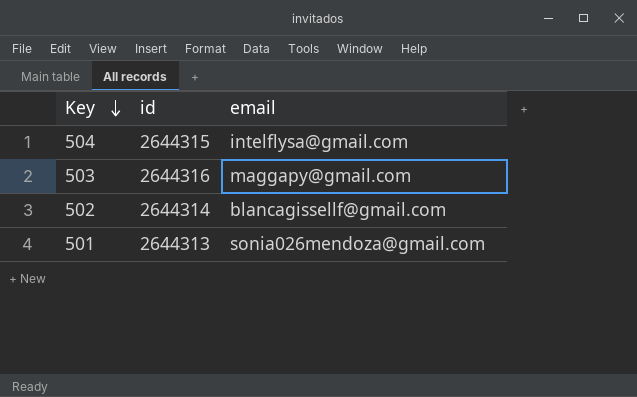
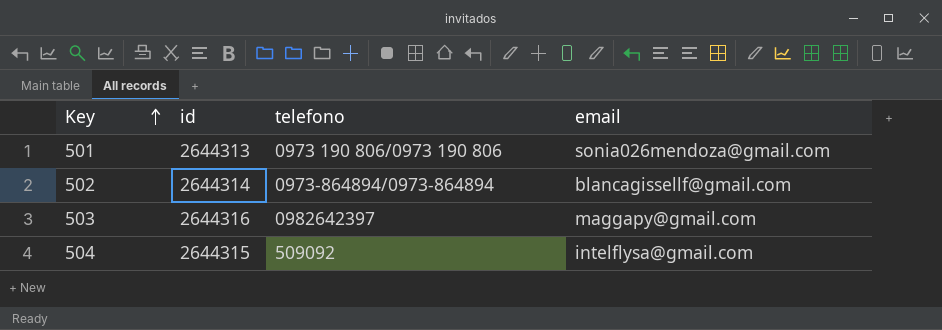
row order: Key descending -> Key ascending
column telefono | position: none -> 3

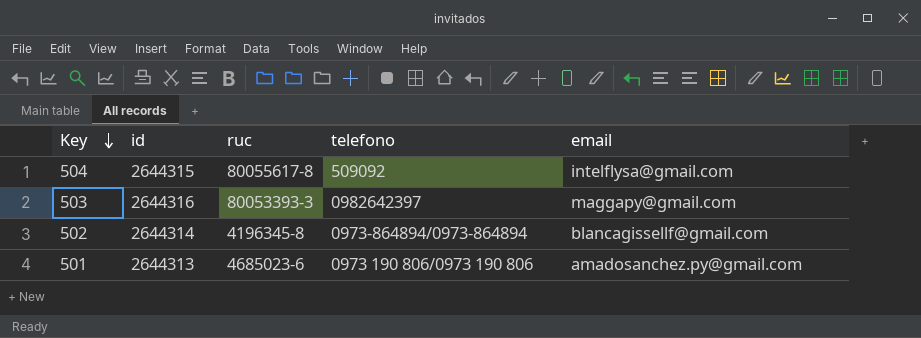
row order: Key ascending -> Key descending
column ruc | position: none -> 3
501 | email: sonia026mendoza@gmail.com -> amadosanchez.py@gmail.com

